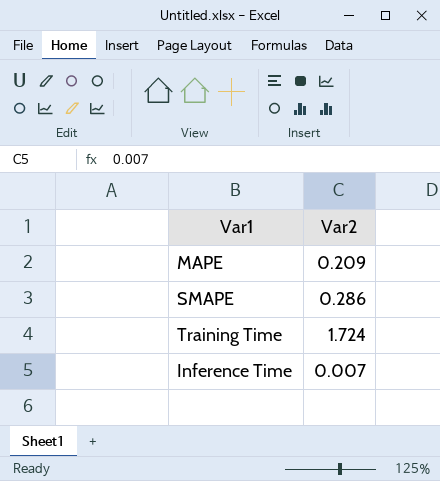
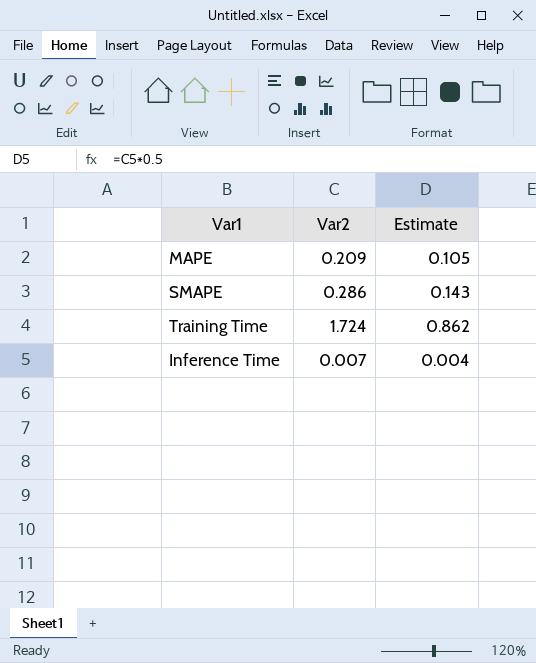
column Estimate | formula: none -> [Var2] * 0.5

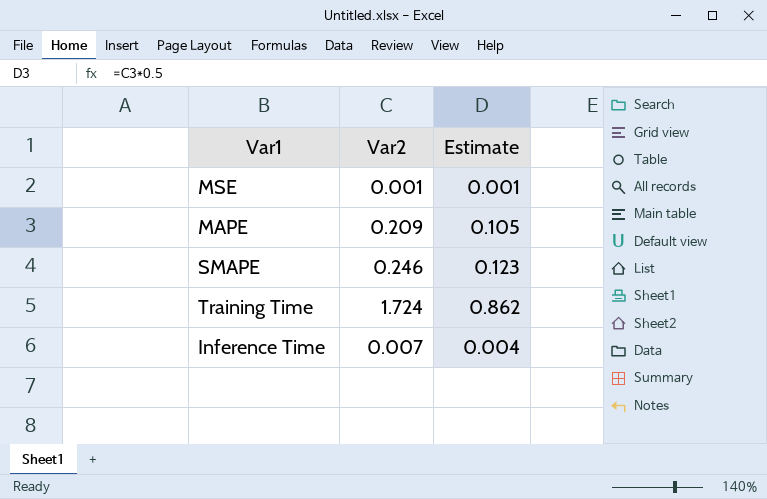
row MSE: none -> 0.001 | 0.001
SMAPE | Var2: 0.286 -> 0.246
SMAPE | Estimate: 0.143 -> 0.123

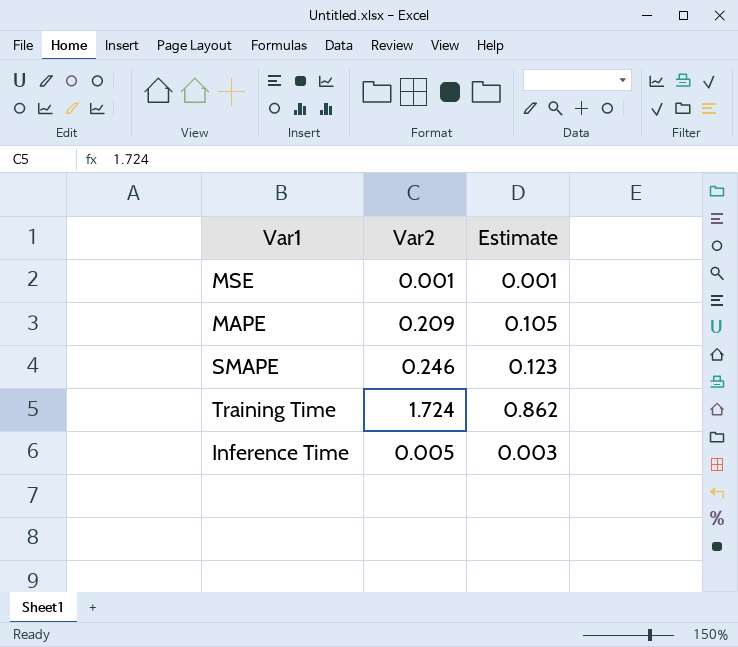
Inference Time | Var2: 0.007 -> 0.005
Inference Time | Estimate: 0.004 -> 0.003

